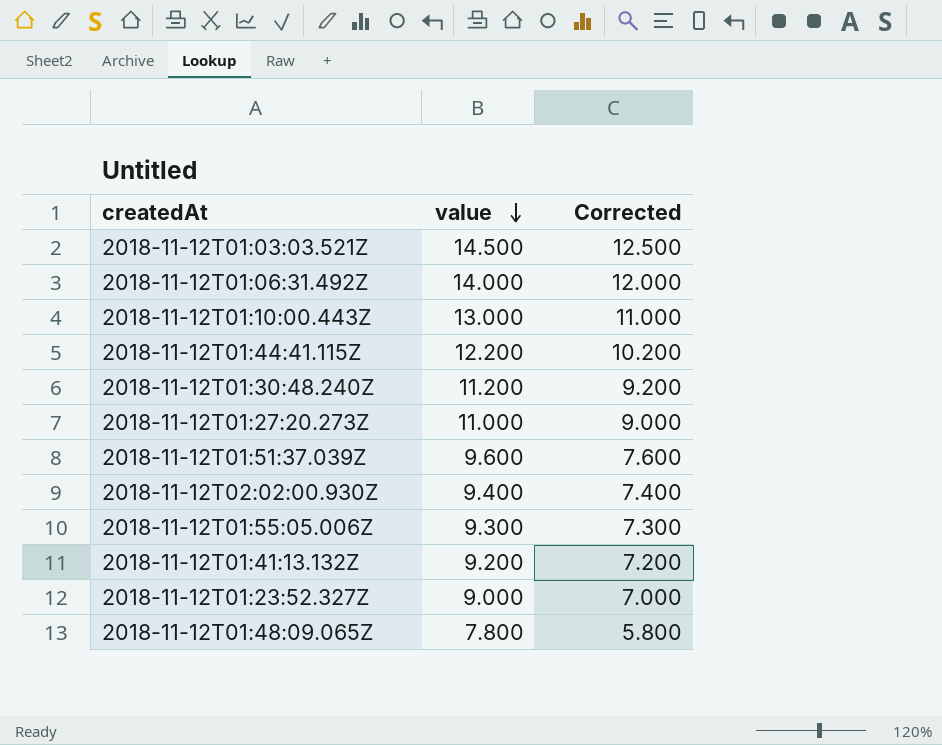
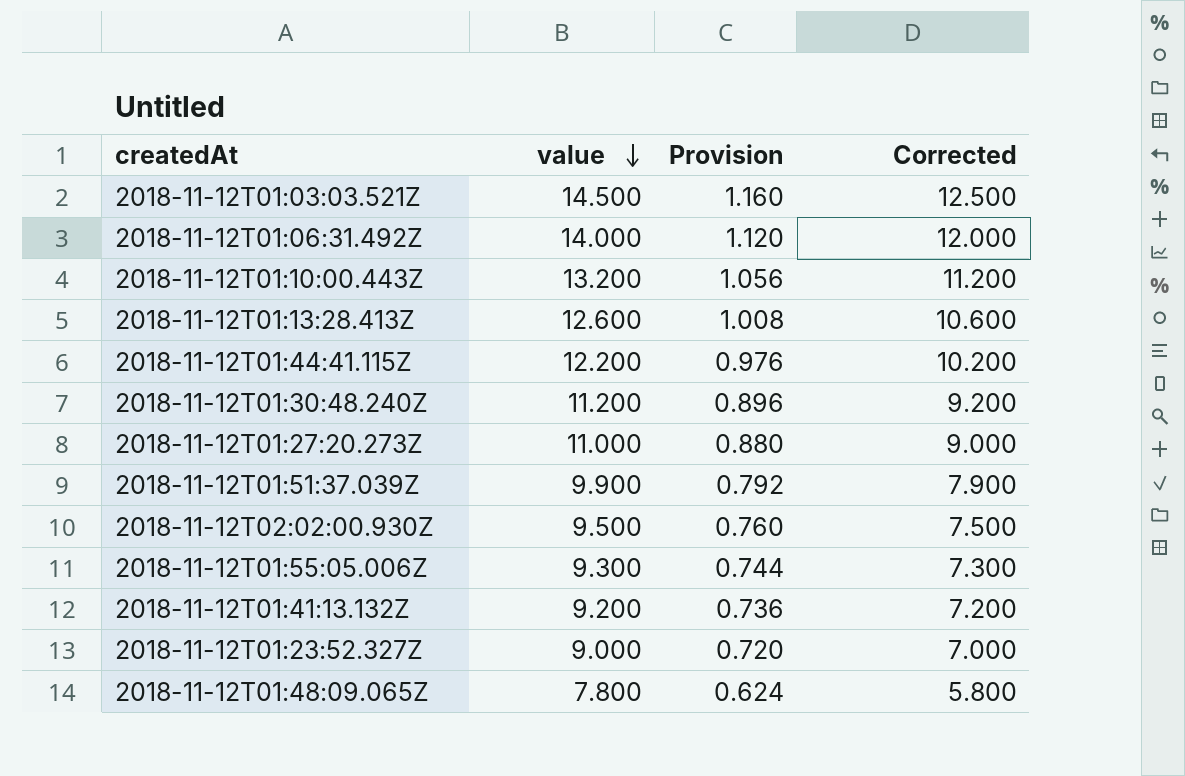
column Provision | formula: none -> [value] * 0.08
2018-11-12T01:10:00.443Z | value: 13.000 -> 13.200
2018-11-12T01:10:00.443Z | Corrected: 11.000 -> 11.200
row 2018-11-12T01:13:28.413Z: none -> 12.600 | 1.008 | 10.600
2018-11-12T01:51:37.039Z | value: 9.600 -> 9.900
2018-11-12T01:51:37.039Z | Corrected: 7.600 -> 7.900
2018-11-12T02:02:00.930Z | value: 9.400 -> 9.500
2018-11-12T02:02:00.930Z | Corrected: 7.400 -> 7.500

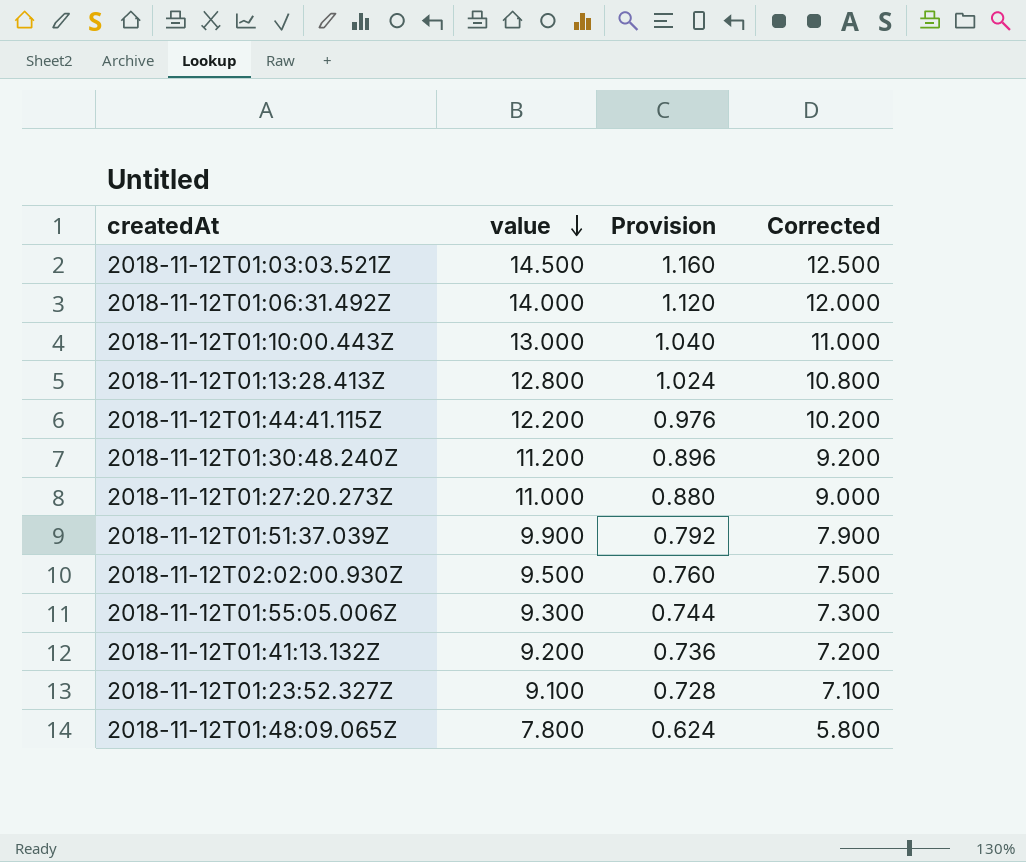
2018-11-12T01:10:00.443Z | value: 13.200 -> 13.000
2018-11-12T01:10:00.443Z | Provision: 1.056 -> 1.040
2018-11-12T01:10:00.443Z | Corrected: 11.200 -> 11.000
2018-11-12T01:13:28.413Z | value: 12.600 -> 12.800
2018-11-12T01:13:28.413Z | Provision: 1.008 -> 1.024
2018-11-12T01:13:28.413Z | Corrected: 10.600 -> 10.800
2018-11-12T01:23:52.327Z | value: 9.000 -> 9.100
2018-11-12T01:23:52.327Z | Provision: 0.720 -> 0.728
2018-11-12T01:23:52.327Z | Corrected: 7.000 -> 7.100

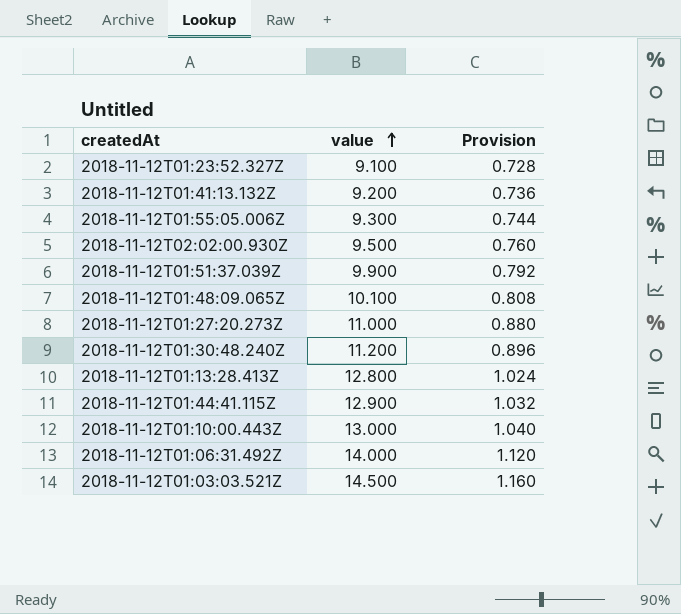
row order: value descending -> value ascending
column Corrected | formula: [value] - 2 -> none
2018-11-12T01:48:09.065Z | value: 7.800 -> 10.100
2018-11-12T01:48:09.065Z | Provision: 0.624 -> 0.808
2018-11-12T01:44:41.115Z | value: 12.200 -> 12.900
2018-11-12T01:44:41.115Z | Provision: 0.976 -> 1.032

